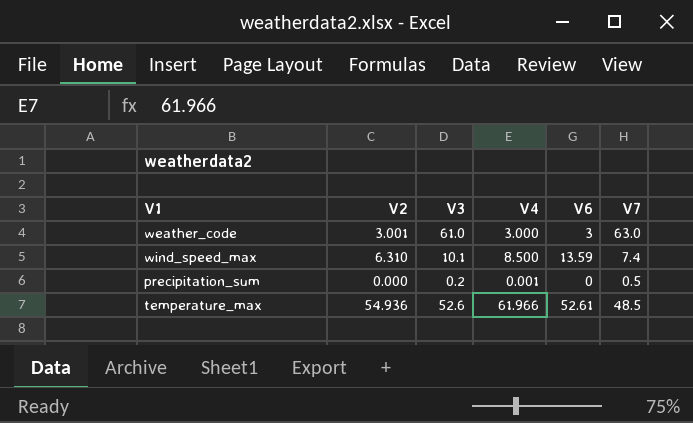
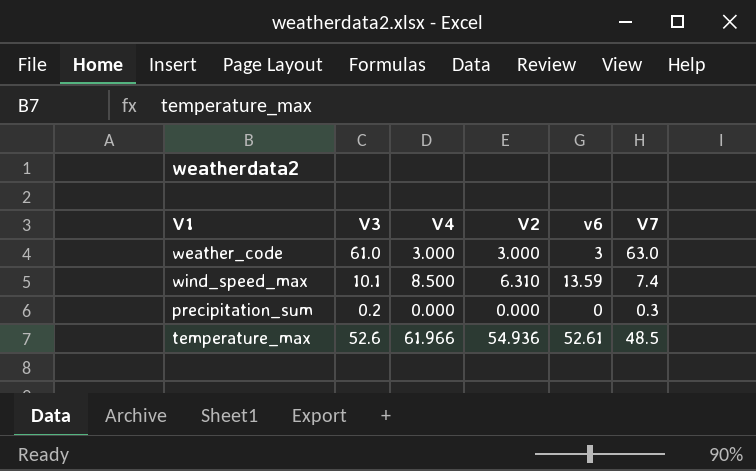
column V2 | position: 2 -> 4
column name: V6 -> v6
weather_code | V2: 3.001 -> 3.000
precipitation_sum | V4: 0.001 -> 0.000
precipitation_sum | V7: 0.5 -> 0.3

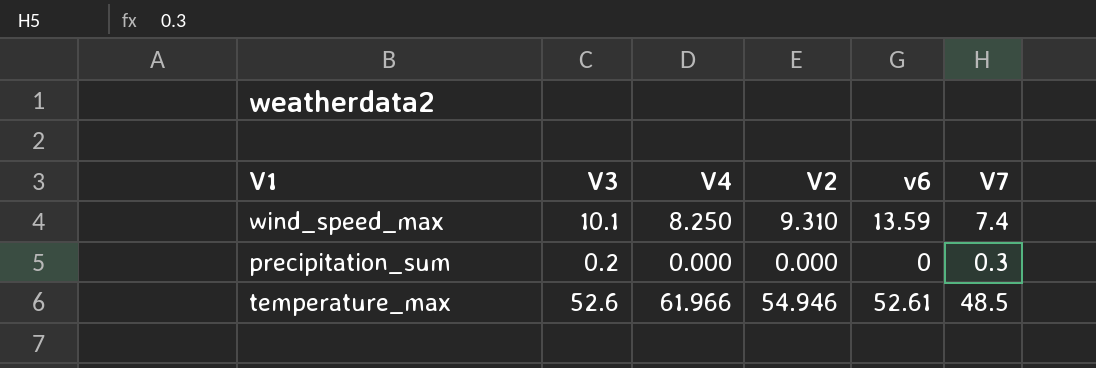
row weather_code: 61.0 | 3.000 | 3.000 | 3 | 63.0 -> none
wind_speed_max | V4: 8.500 -> 8.250
wind_speed_max | V2: 6.310 -> 9.310
temperature_max | V2: 54.936 -> 54.946

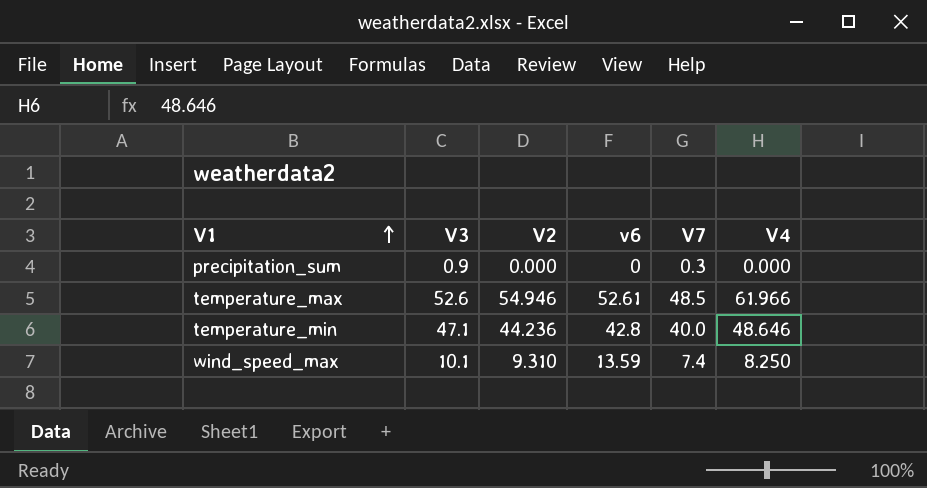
row order: none -> V1 ascending
column V4 | position: 3 -> 6
precipitation_sum | V3: 0.2 -> 0.9
row temperature_min: none -> 47.1 | 44.236 | 42.8 | 40.0 | 48.646

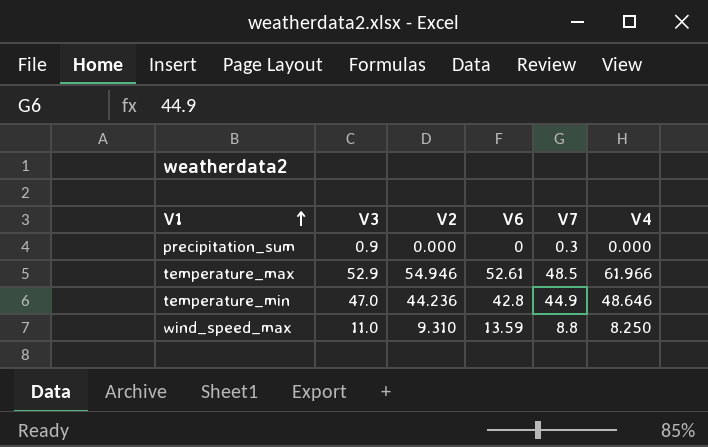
column name: v6 -> V6
temperature_max | V3: 52.6 -> 52.9
temperature_min | V3: 47.1 -> 47.0
temperature_min | V7: 40.0 -> 44.9
wind_speed_max | V3: 10.1 -> 11.0
wind_speed_max | V7: 7.4 -> 8.8

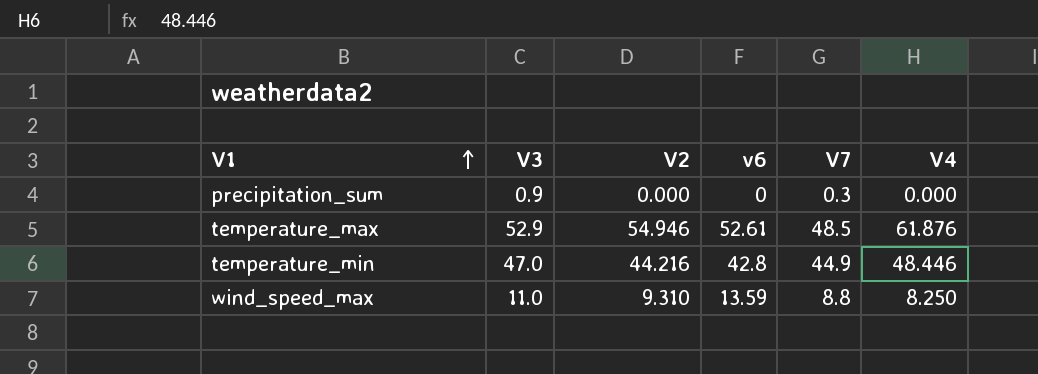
column name: V6 -> v6
temperature_max | V4: 61.966 -> 61.876
temperature_min | V2: 44.236 -> 44.216
temperature_min | V4: 48.646 -> 48.446

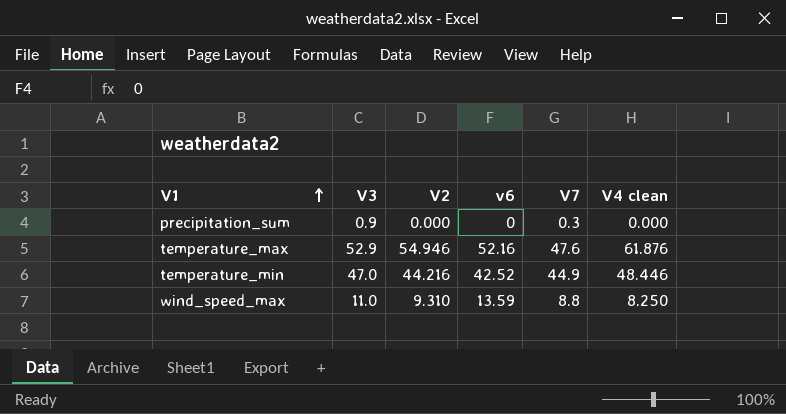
column name: V4 -> V4 clean
temperature_max | v6: 52.61 -> 52.16
temperature_max | V7: 48.5 -> 47.6
temperature_min | v6: 42.8 -> 42.52

